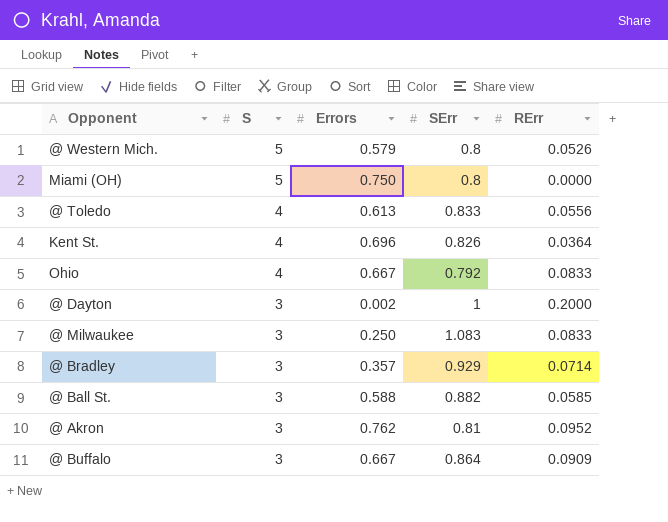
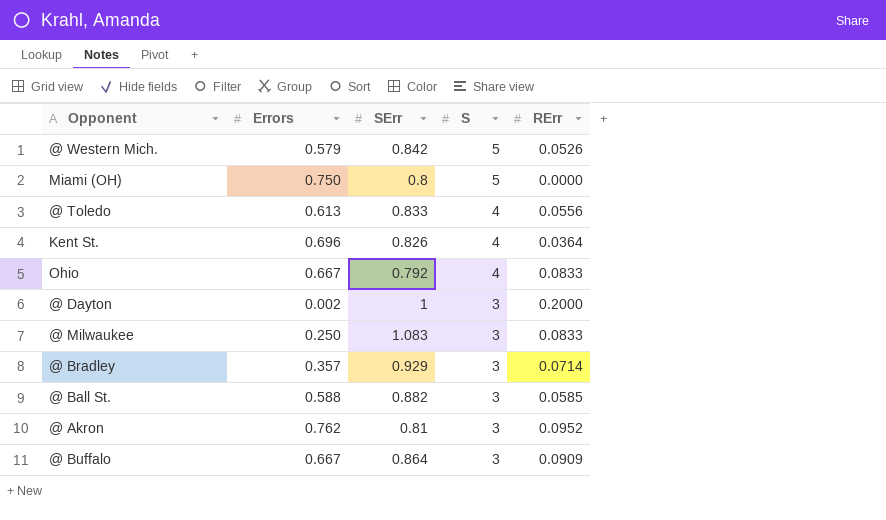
column S | position: 2 -> 4
@ Western Mich. | SErr: 0.8 -> 0.842

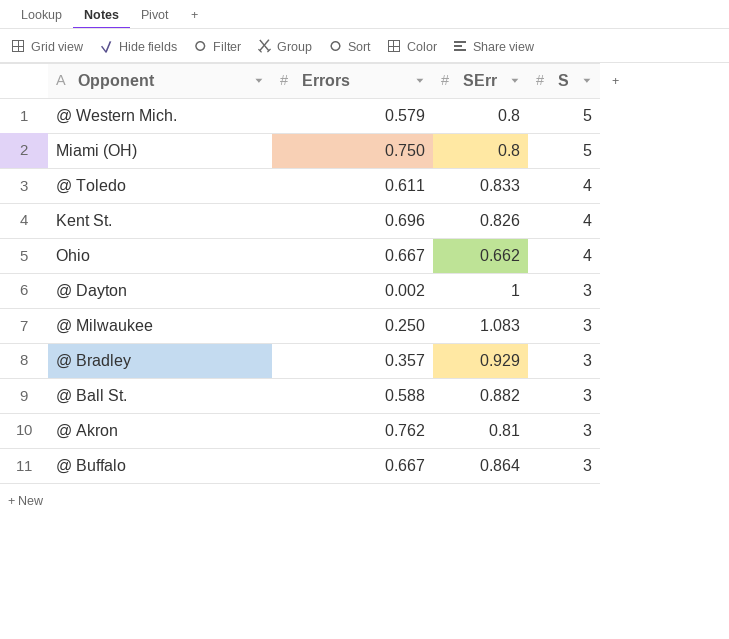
column RErr | position: 5 -> none
@ Western Mich. | SErr: 0.842 -> 0.8
@ Toledo | Errors: 0.613 -> 0.611
Ohio | SErr: 0.792 -> 0.662

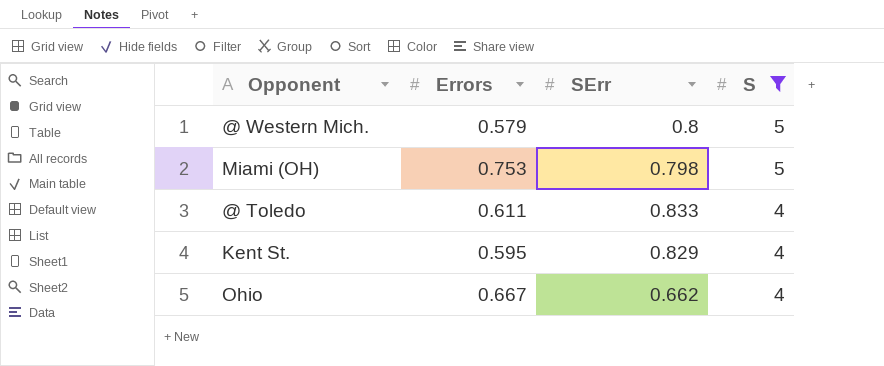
filter: none -> S != 3
Miami (OH) | Errors: 0.750 -> 0.753
Miami (OH) | SErr: 0.8 -> 0.798
Kent St. | Errors: 0.696 -> 0.595
Kent St. | SErr: 0.826 -> 0.829

